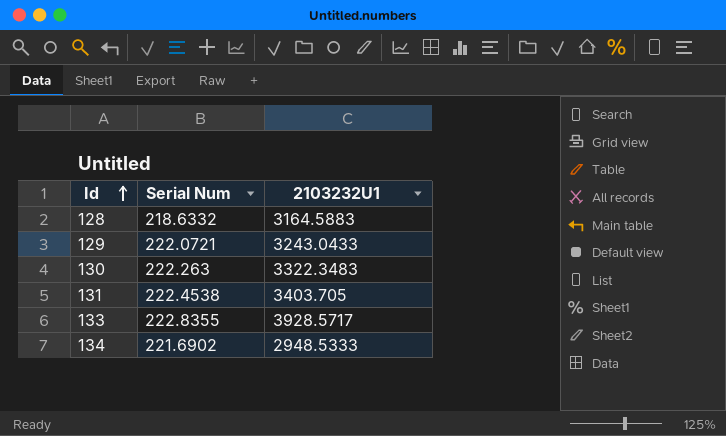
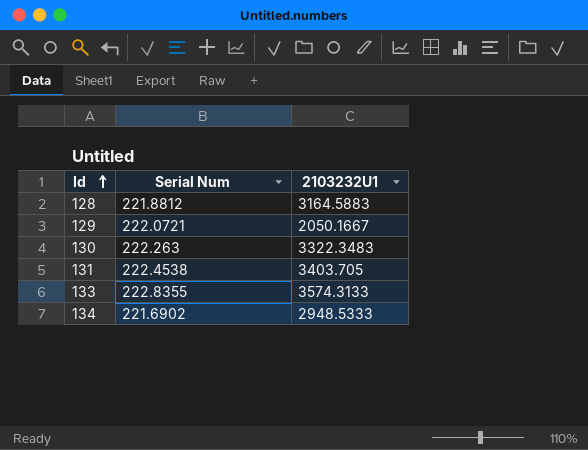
128 | Serial Num: 218.6332 -> 221.8812
129 | 2103232U1: 3243.0433 -> 2050.1667
133 | 2103232U1: 3928.5717 -> 3574.3133

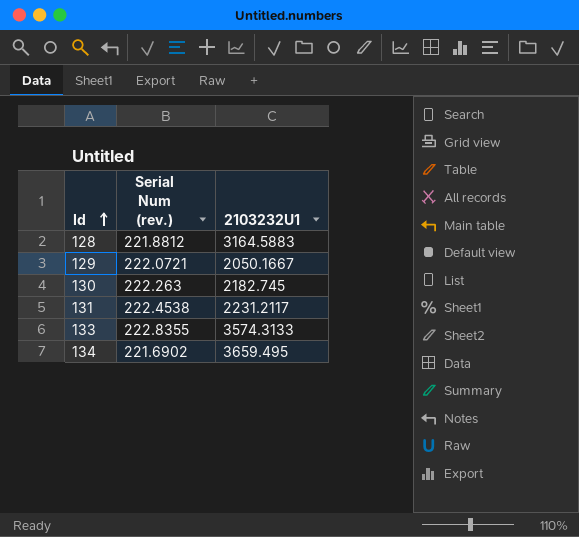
column name: Serial Num -> Serial Num (rev.)
130 | 2103232U1: 3322.3483 -> 2182.745
131 | 2103232U1: 3403.705 -> 2231.2117
134 | 2103232U1: 2948.5333 -> 3659.495

